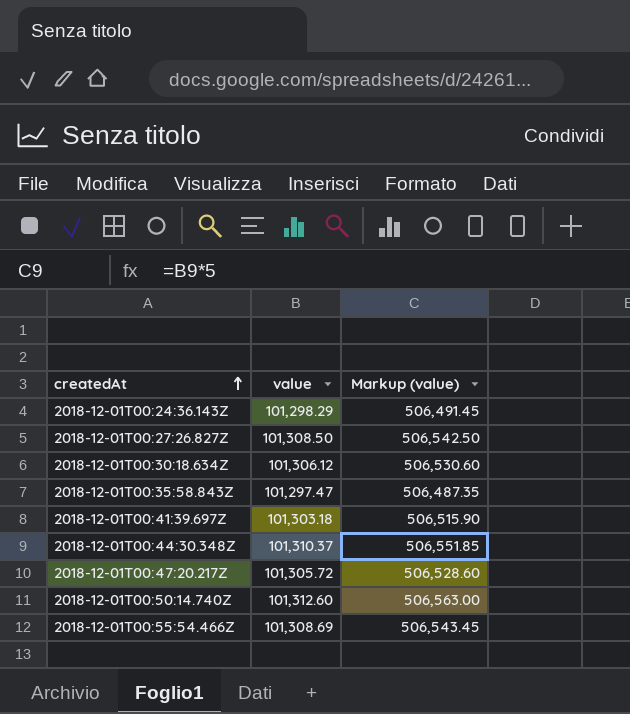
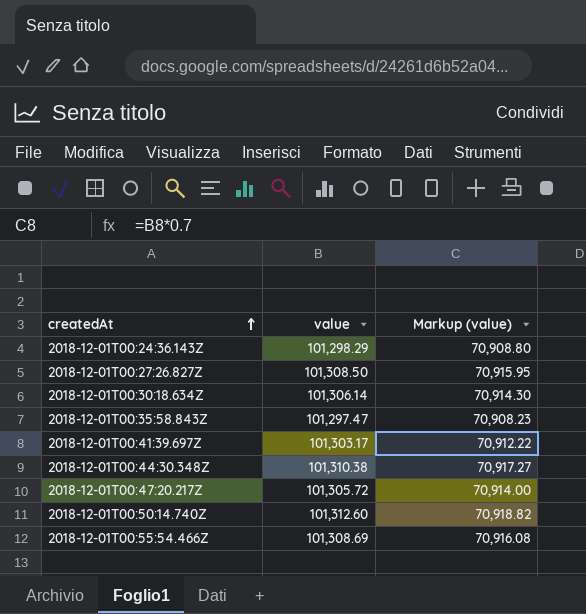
column Markup (value) | formula: [value] * 5 -> [value] * 0.7
2018-12-01T00:30:18.634Z | value: 101,306.12 -> 101,306.14
2018-12-01T00:41:39.697Z | value: 101,303.18 -> 101,303.17
2018-12-01T00:44:30.348Z | value: 101,310.37 -> 101,310.38

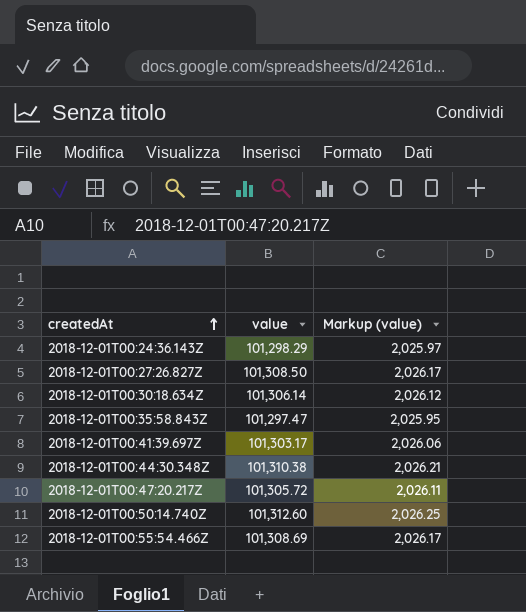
column Markup (value) | formula: [value] * 0.7 -> [value] * 0.02

